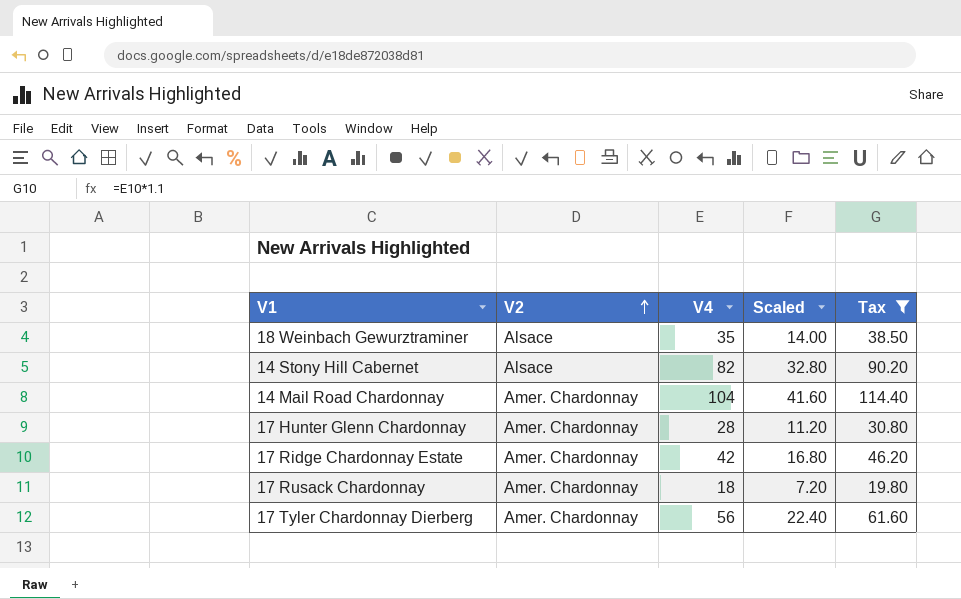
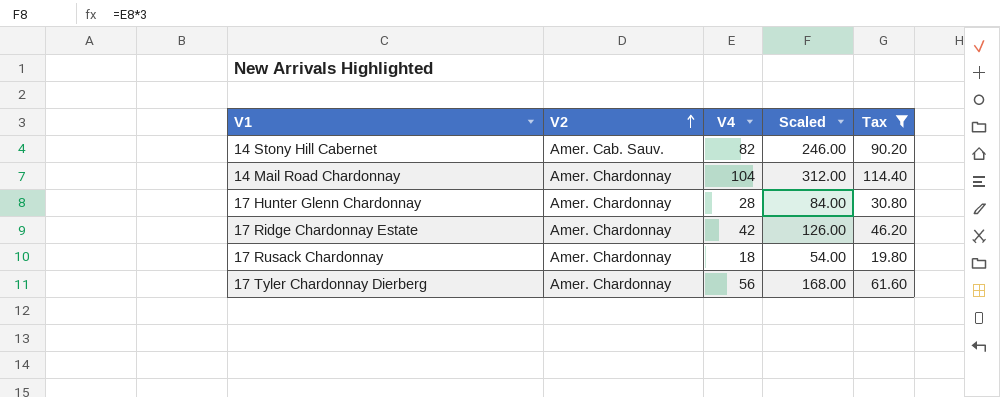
column Scaled | formula: [V4] * 0.4 -> [V4] * 3
row 18 Weinbach Gewurztraminer: Alsace | 35 | 14.00 | 38.50 -> none
14 Stony Hill Cabernet | V2: Alsace -> Amer. Cab. Sauv.

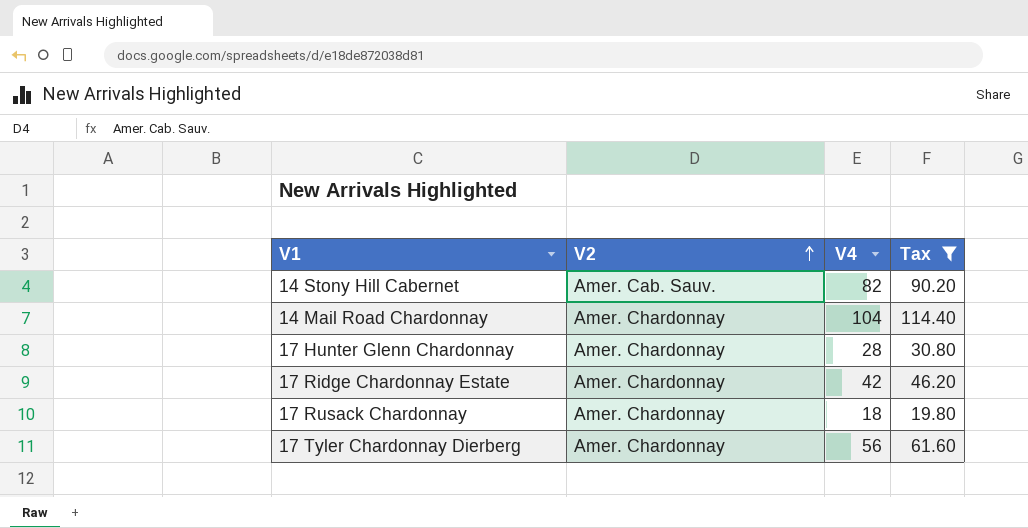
column Scaled | formula: [V4] * 3 -> none

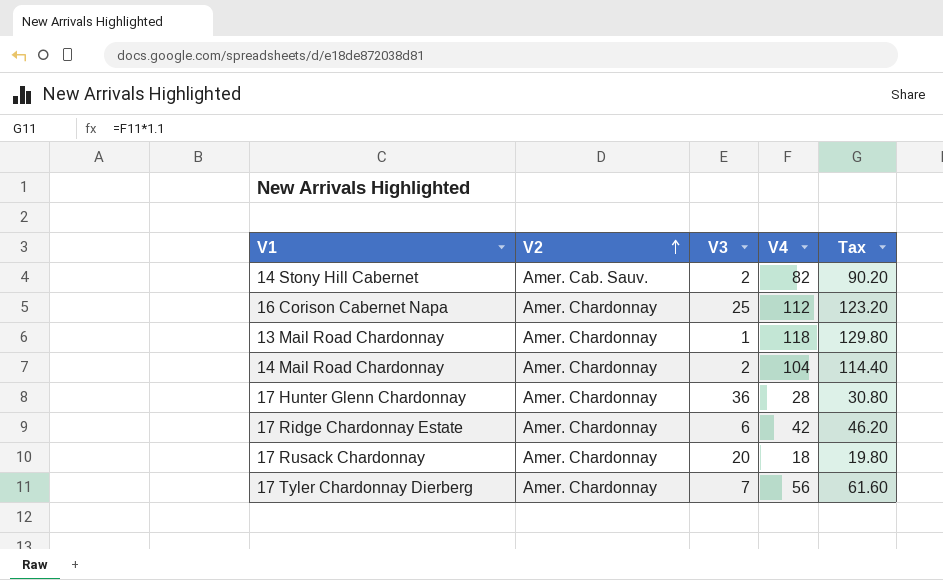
filter: Tax <= 114.40 -> none
column V3 | position: none -> 3

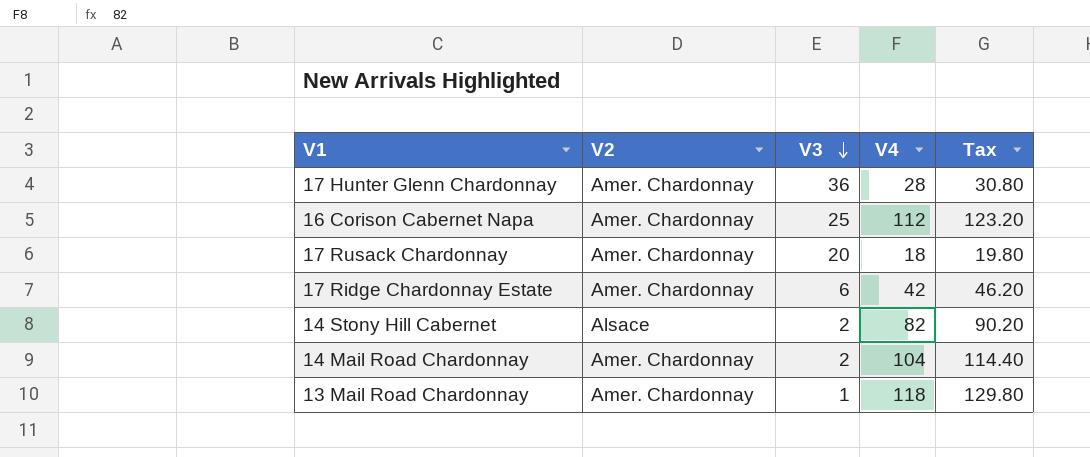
row order: V2 ascending -> V3 descending
row 17 Tyler Chardonnay Dierberg: Amer. Chardonnay | 7 | 56 | 61.60 -> none
14 Stony Hill Cabernet | V2: Amer. Cab. Sauv. -> Alsace

